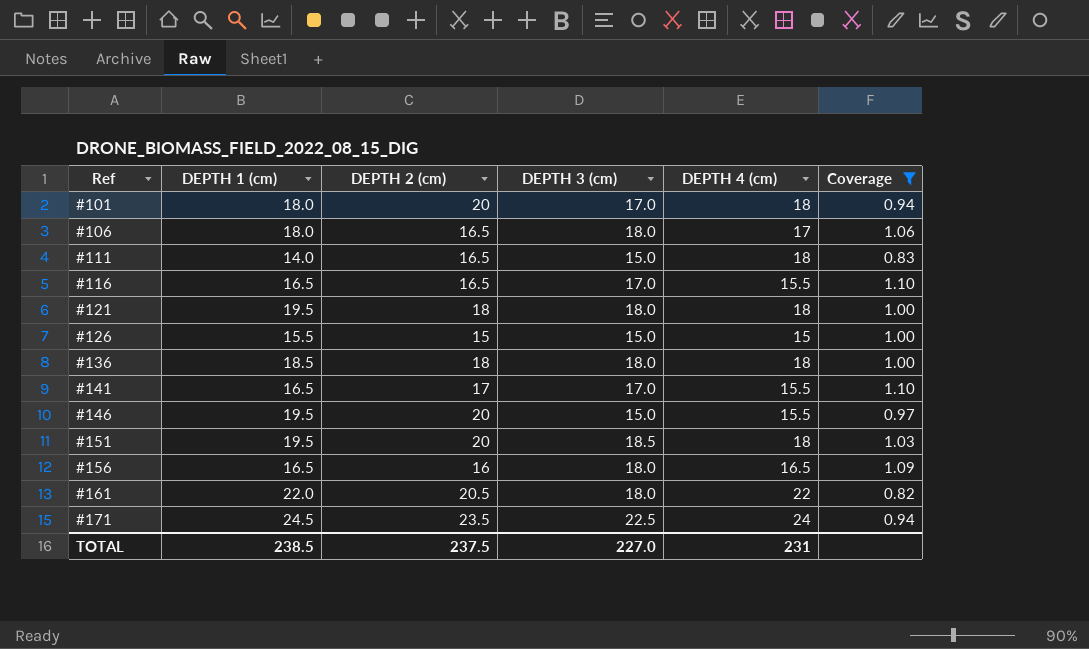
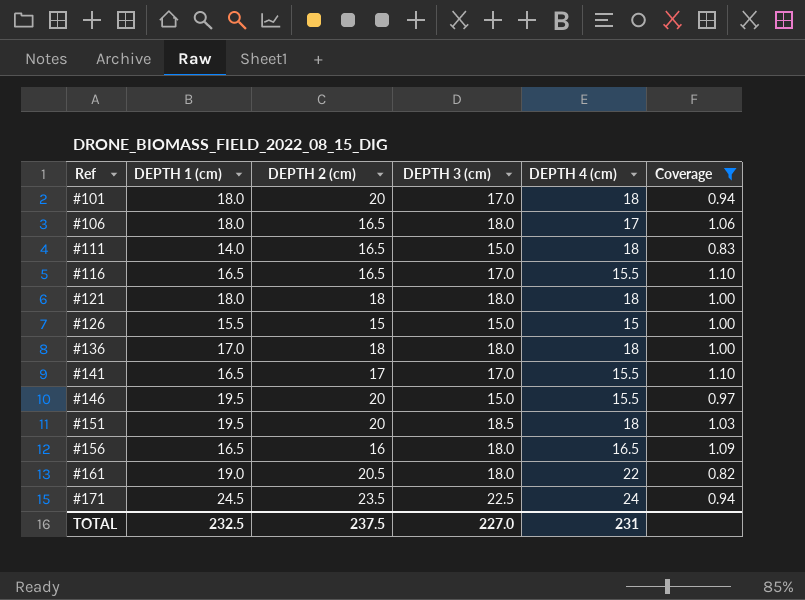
#121 | DEPTH 1 (cm): 19.5 -> 18.0
#136 | DEPTH 1 (cm): 18.5 -> 17.0
#161 | DEPTH 1 (cm): 22.0 -> 19.0
TOTAL | DEPTH 1 (cm): 238.5 -> 232.5

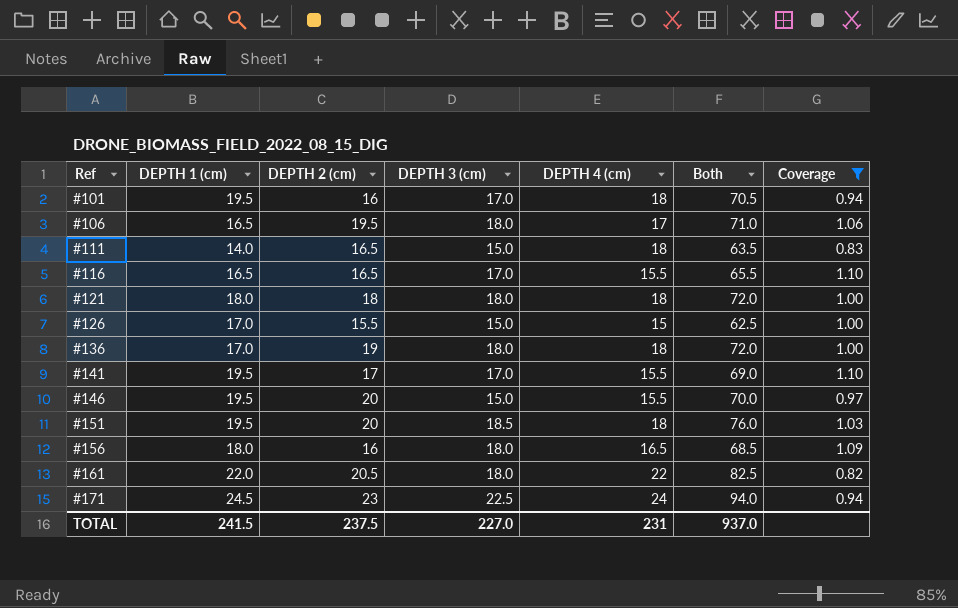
column Both | formula: none -> [DEPTH 1 (cm)] + [DEPTH 2 (cm)] + [DEPTH 3 (cm)] + [DEPTH 4 (cm)]
#101 | DEPTH 1 (cm): 18.0 -> 19.5
#101 | DEPTH 2 (cm): 20 -> 16
#106 | DEPTH 1 (cm): 18.0 -> 16.5
#106 | DEPTH 2 (cm): 16.5 -> 19.5
#126 | DEPTH 1 (cm): 15.5 -> 17.0
#126 | DEPTH 2 (cm): 15 -> 15.5
#136 | DEPTH 2 (cm): 18 -> 19
#141 | DEPTH 1 (cm): 16.5 -> 19.5
#156 | DEPTH 1 (cm): 16.5 -> 18.0
#161 | DEPTH 1 (cm): 19.0 -> 22.0
#171 | DEPTH 2 (cm): 23.5 -> 23
TOTAL | DEPTH 1 (cm): 232.5 -> 241.5

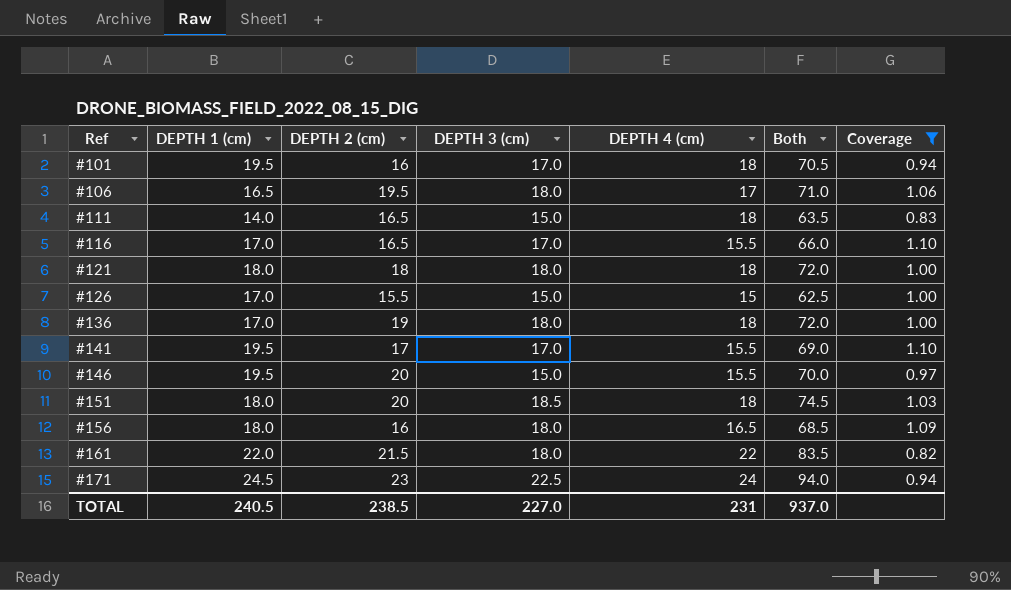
#116 | DEPTH 1 (cm): 16.5 -> 17.0
#116 | Both: 65.5 -> 66.0
#151 | DEPTH 1 (cm): 19.5 -> 18.0
#151 | Both: 76.0 -> 74.5
#161 | DEPTH 2 (cm): 20.5 -> 21.5
#161 | Both: 82.5 -> 83.5
TOTAL | DEPTH 1 (cm): 241.5 -> 240.5
TOTAL | DEPTH 2 (cm): 237.5 -> 238.5

